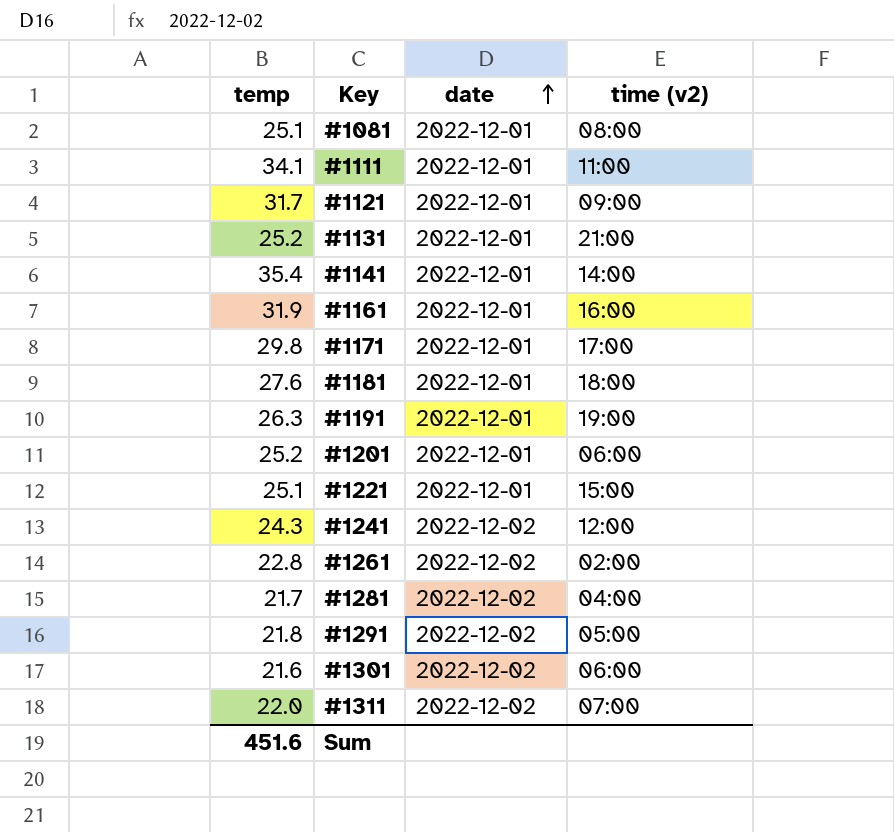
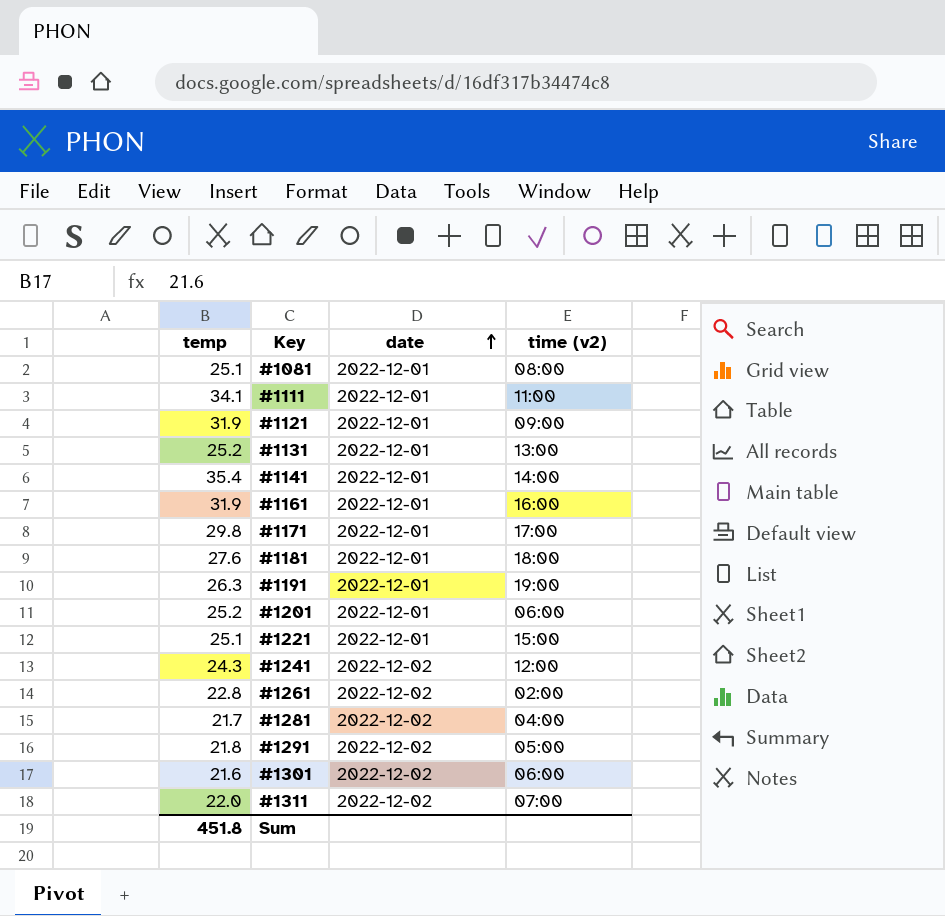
#1121 | temp: 31.7 -> 31.9
#1131 | time (v2): 21:00 -> 13:00
Sum | temp: 451.6 -> 451.8

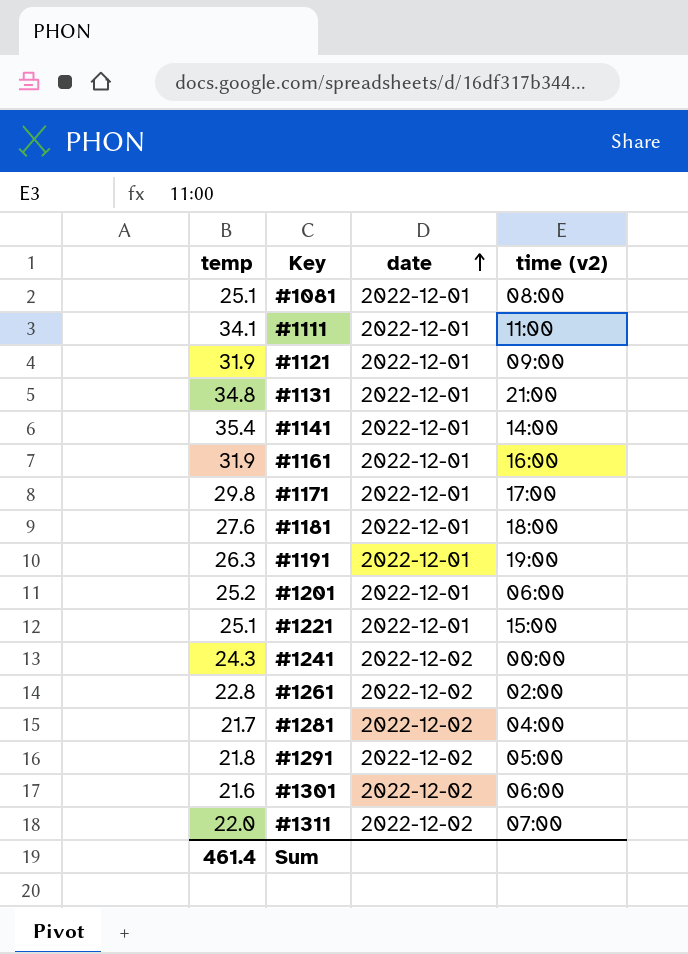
#1131 | temp: 25.2 -> 34.8
#1131 | time (v2): 13:00 -> 21:00
#1241 | time (v2): 12:00 -> 00:00
Sum | temp: 451.8 -> 461.4

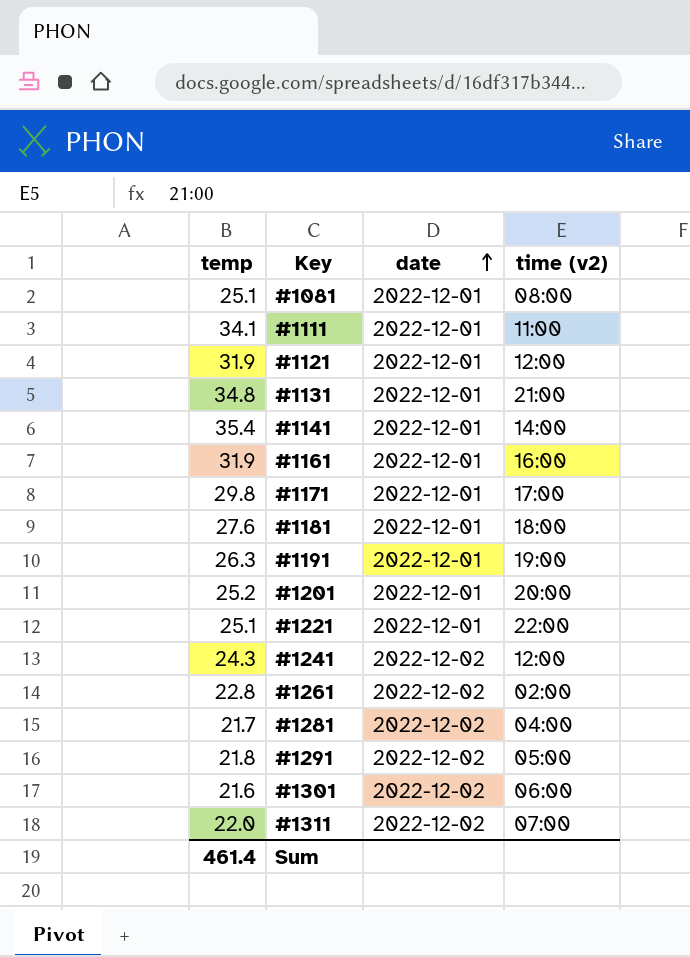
#1121 | time (v2): 09:00 -> 12:00
#1201 | time (v2): 06:00 -> 20:00
#1221 | time (v2): 15:00 -> 22:00
#1241 | time (v2): 00:00 -> 12:00

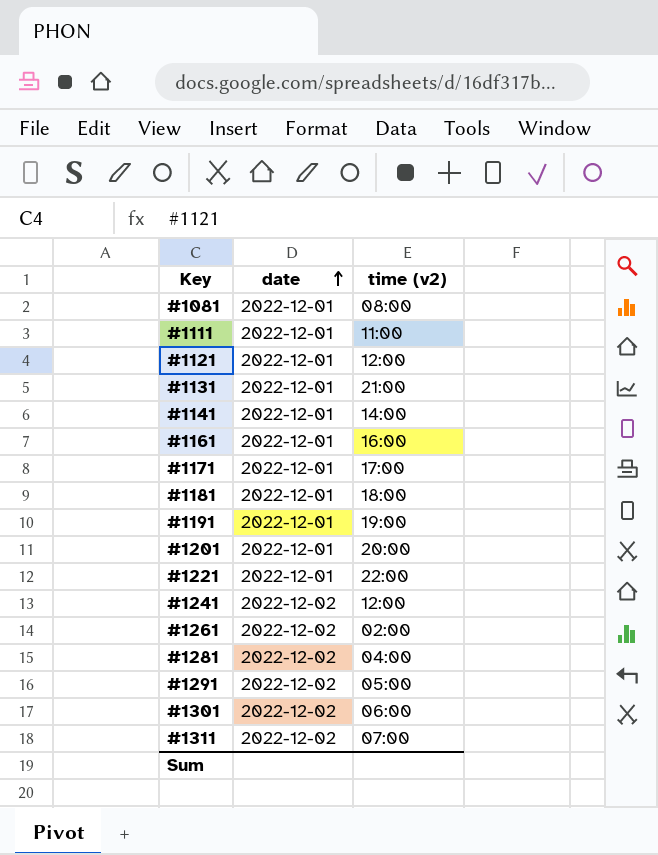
column temp | position: 1 -> none

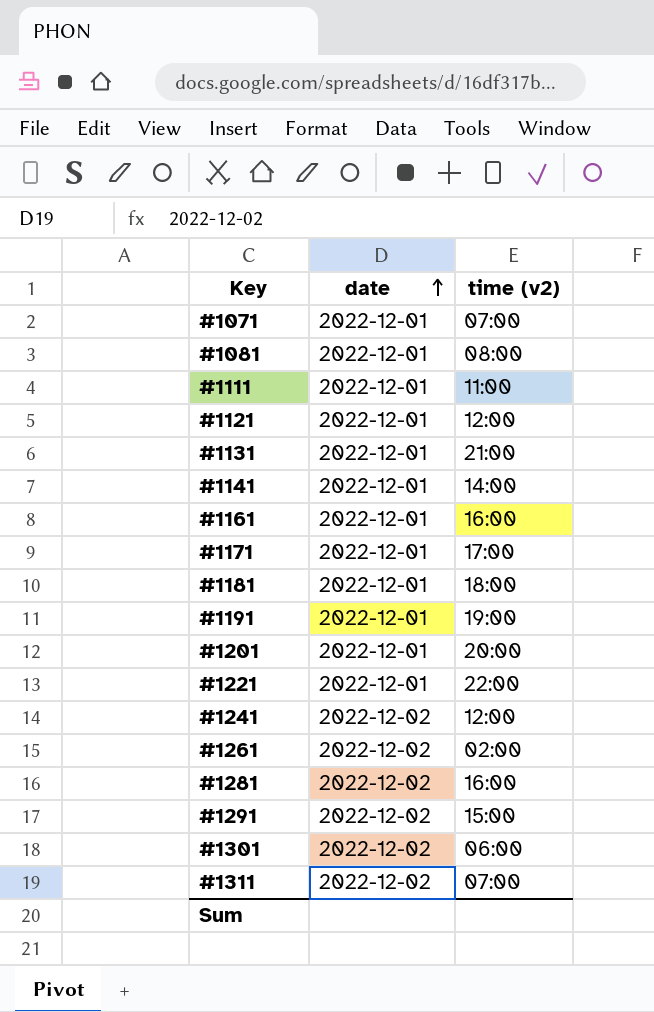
row #1071: none -> 2022-12-01 | 07:00
#1281 | time (v2): 04:00 -> 16:00
#1291 | time (v2): 05:00 -> 15:00

